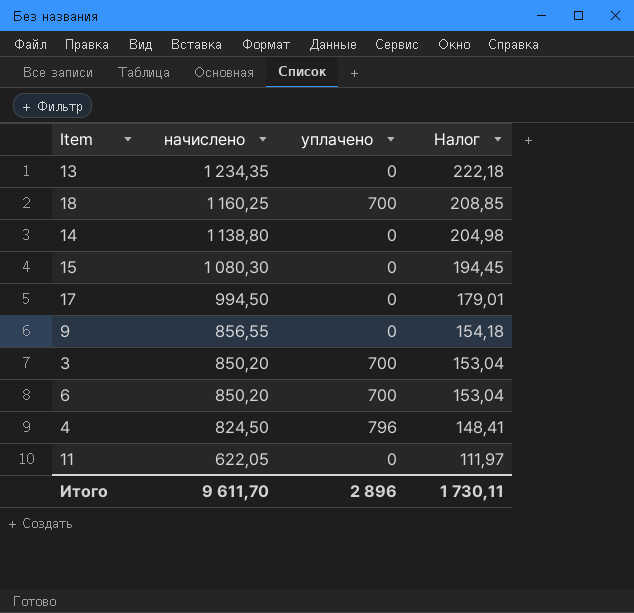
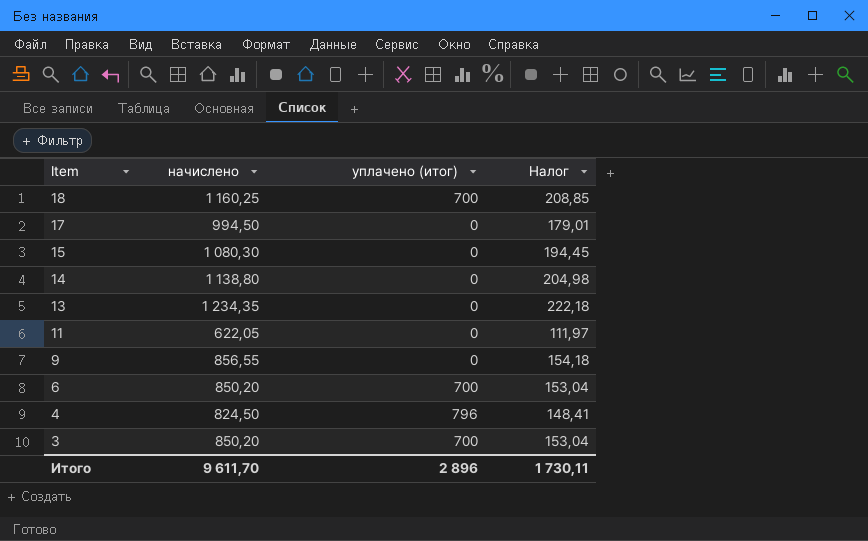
row order: начислено descending -> Item descending
column name: уплачено -> уплачено (итог)

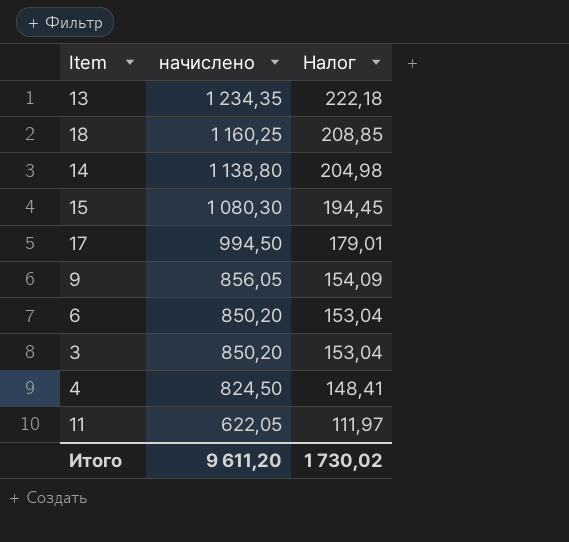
row order: Item descending -> начислено descending
column уплачено (итог) | position: 3 -> none
9 | начислено: 856,55 -> 856,05
9 | Налог: 154,18 -> 154,09
Итого | начислено: 9 611,70 -> 9 611,20
Итого | Налог: 1 730,11 -> 1 730,02

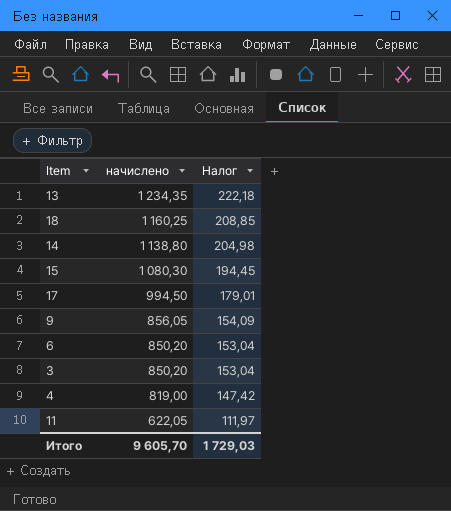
4 | начислено: 824,50 -> 819,00
4 | Налог: 148,41 -> 147,42
Итого | начислено: 9 611,20 -> 9 605,70
Итого | Налог: 1 730,02 -> 1 729,03

